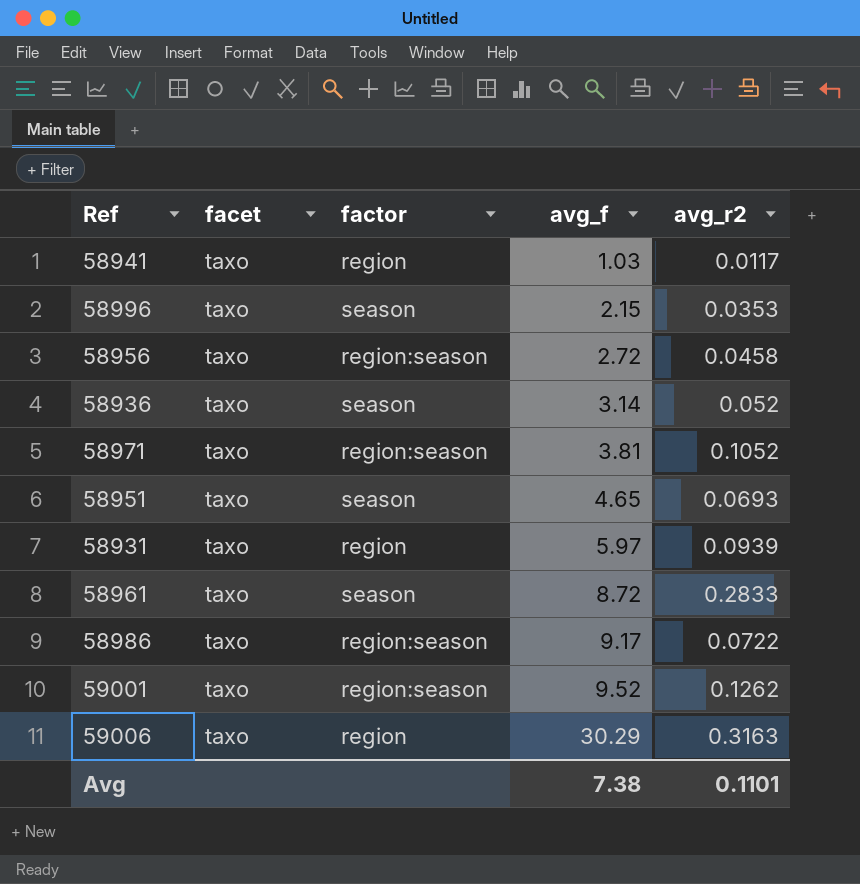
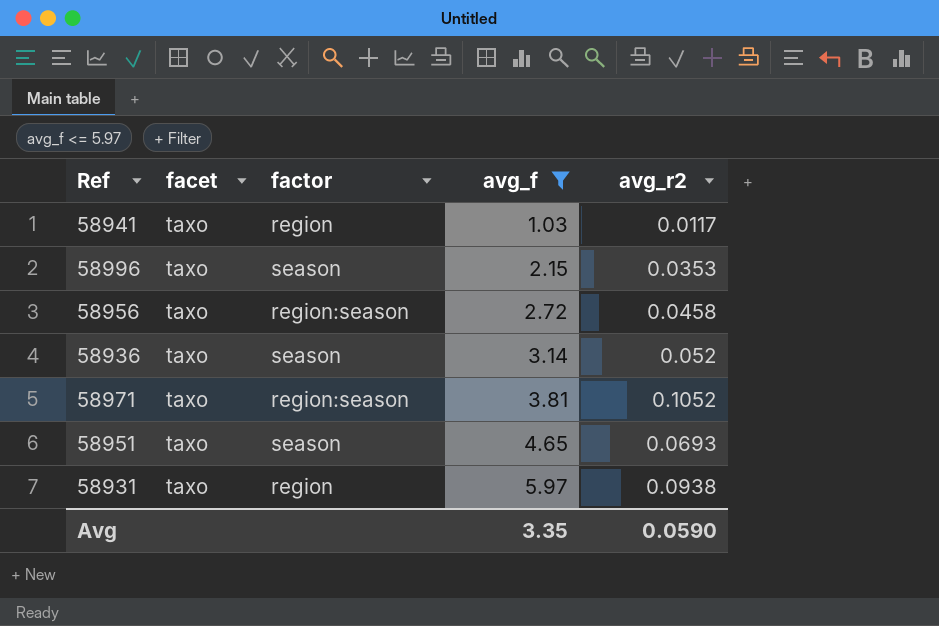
filter: none -> avg_f <= 5.97
58931 | avg_r2: 0.0939 -> 0.0938
Avg | avg_f: 7.38 -> 3.35
Avg | avg_r2: 0.1101 -> 0.0590

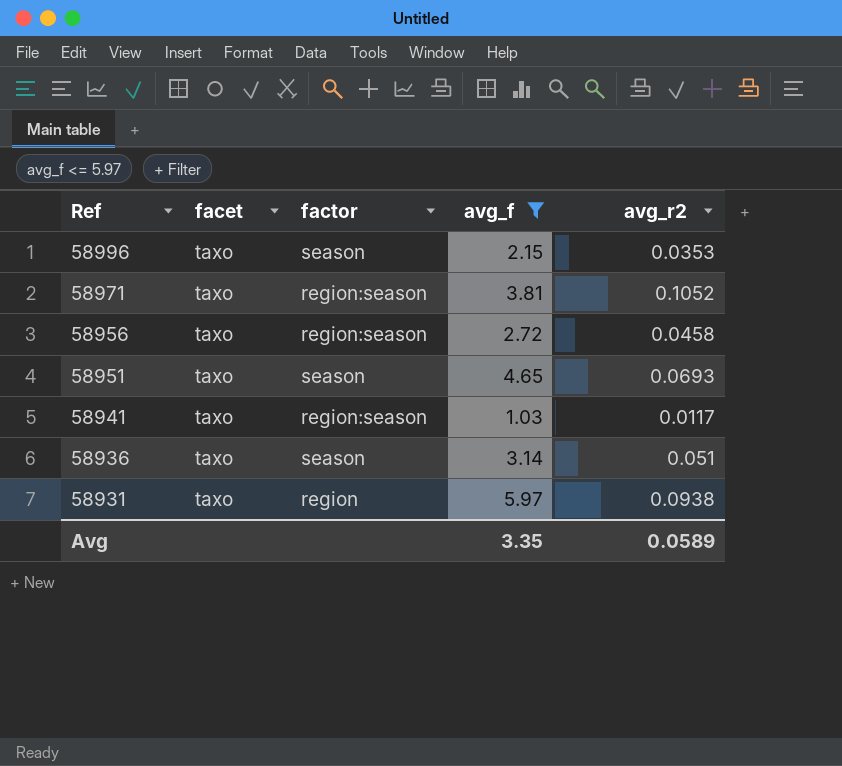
row order: avg_f ascending -> Ref descending
58941 | factor: region -> region:season
58936 | avg_r2: 0.052 -> 0.051
Avg | avg_r2: 0.0590 -> 0.0589

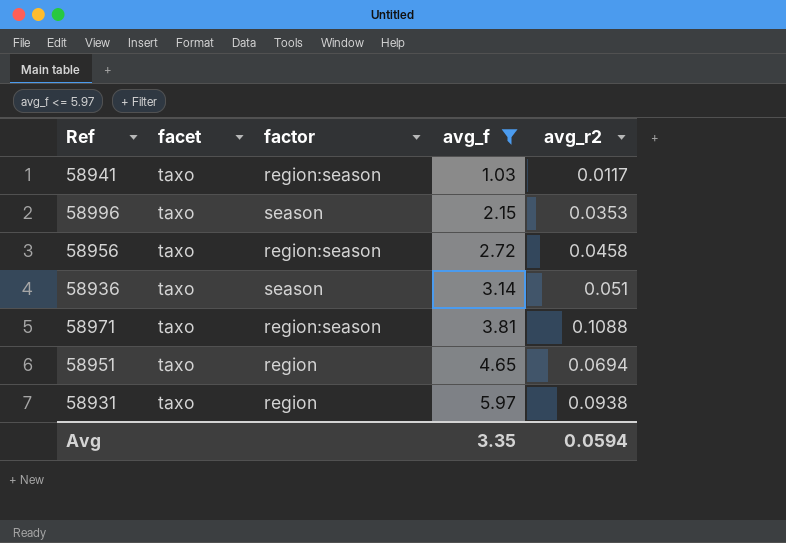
row order: Ref descending -> avg_f ascending
58971 | avg_r2: 0.1052 -> 0.1088
58951 | factor: season -> region
58951 | avg_r2: 0.0693 -> 0.0694
Avg | avg_r2: 0.0589 -> 0.0594

